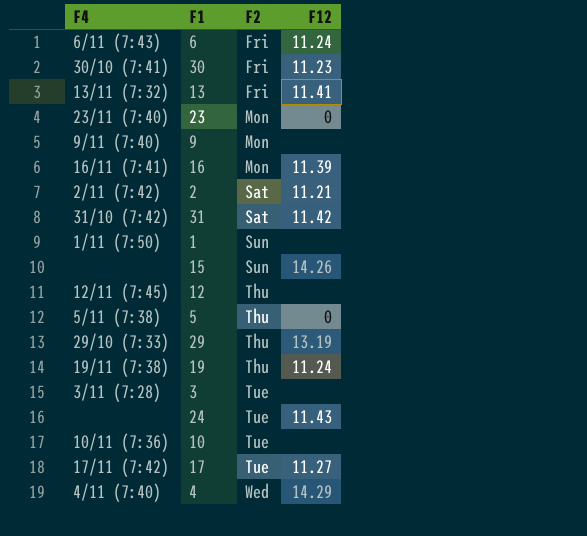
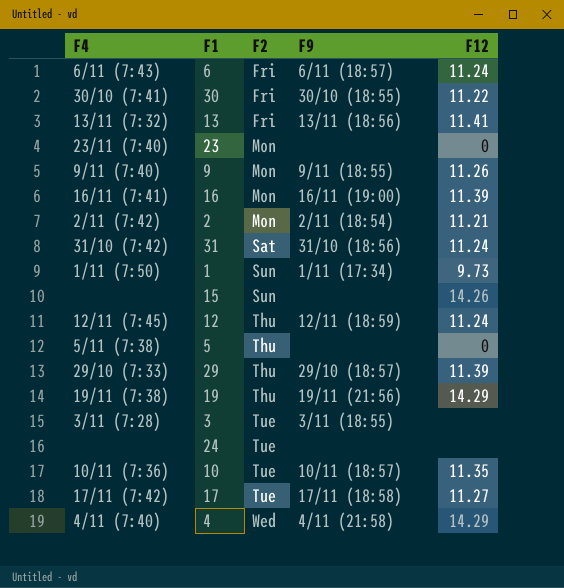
column F9 | position: none -> 4
30 | F12: 11.23 -> 11.22
9 | F12: none -> 11.26
2 | F2: Sat -> Mon
31 | F12: 11.42 -> 11.24
1 | F12: none -> 9.73
12 | F12: none -> 11.24
29 | F12: 13.19 -> 11.39
19 | F12: 11.24 -> 14.29
24 | F12: 11.43 -> none
10 | F12: none -> 11.35

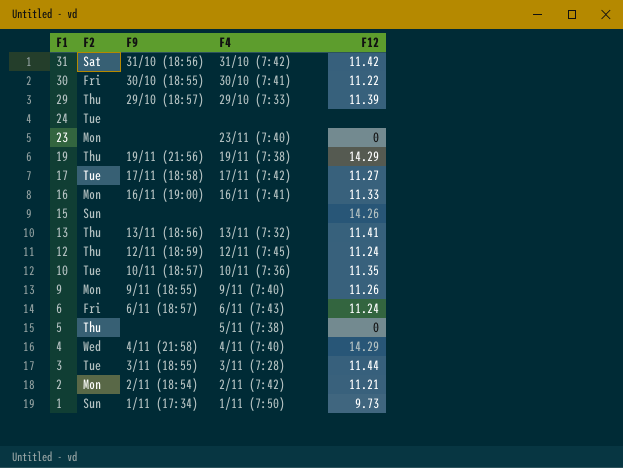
row order: F2 ascending -> F1 descending
column F4 | position: 1 -> 4
31 | F12: 11.24 -> 11.42
16 | F12: 11.39 -> 11.33
13 | F2: Fri -> Thu
3 | F12: none -> 11.44

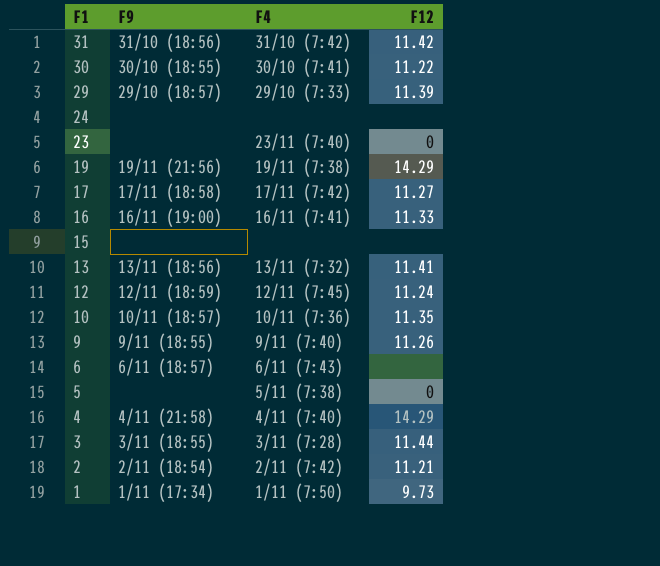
column F2 | position: 2 -> none
15 | F12: 14.26 -> none
6 | F12: 11.24 -> none

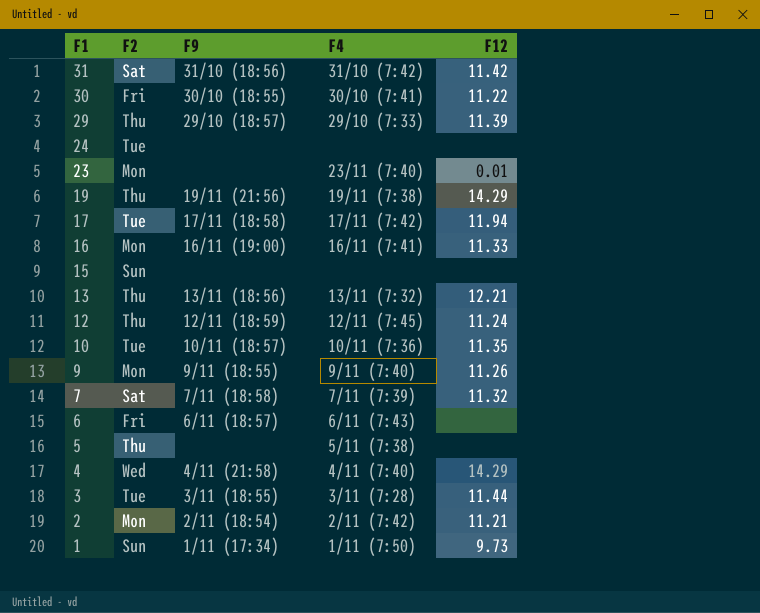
column F2 | position: none -> 2
23 | F12: 0 -> 0.01
17 | F12: 11.27 -> 11.94
13 | F12: 11.41 -> 12.21
row 7: none -> Sat | 7/11 (18:58) | 7/11 (7:39) | 11.32
5 | F12: 0 -> none

